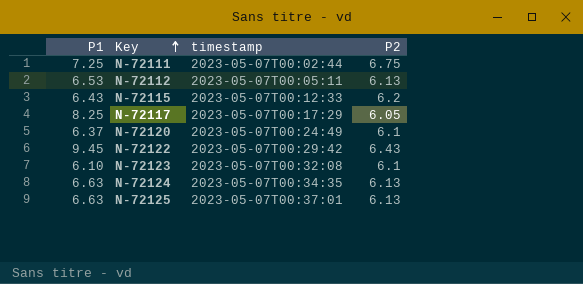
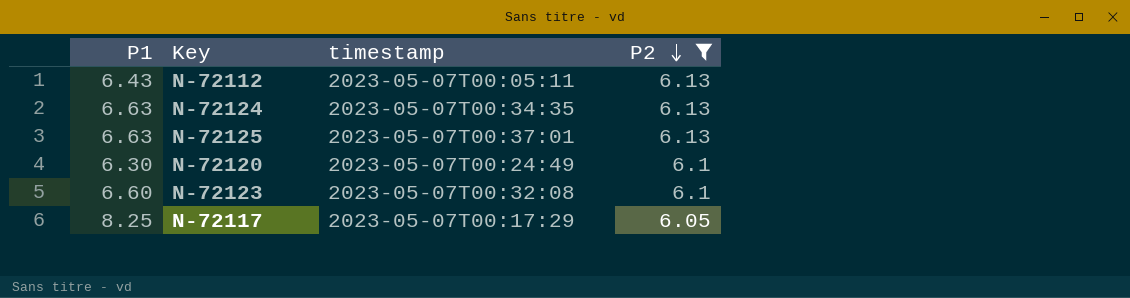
filter: none -> P2 <= 6.13
row order: Key ascending -> P2 descending
N-72112 | P1: 6.53 -> 6.43
N-72120 | P1: 6.37 -> 6.30
N-72123 | P1: 6.10 -> 6.60

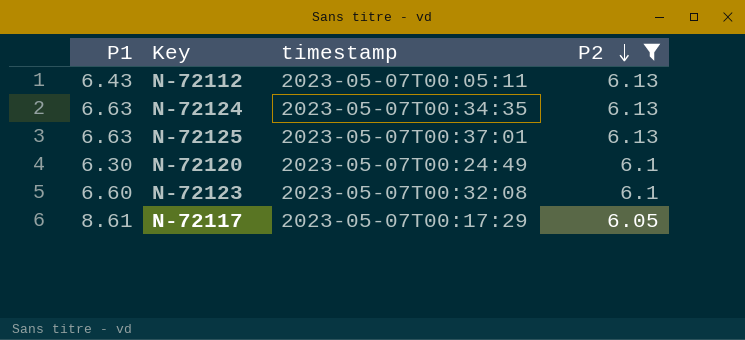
N-72117 | P1: 8.25 -> 8.61

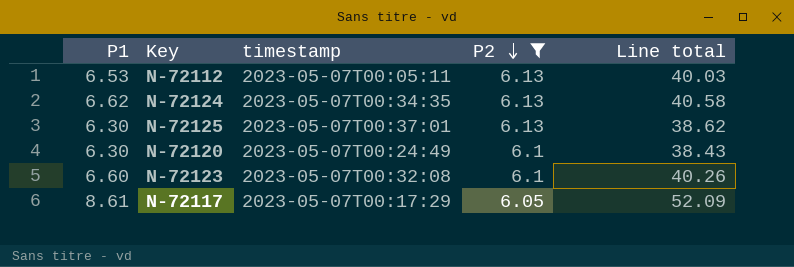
column Line total | formula: none -> [P1] * [P2]
N-72112 | P1: 6.43 -> 6.53
N-72124 | P1: 6.63 -> 6.62
N-72125 | P1: 6.63 -> 6.30

